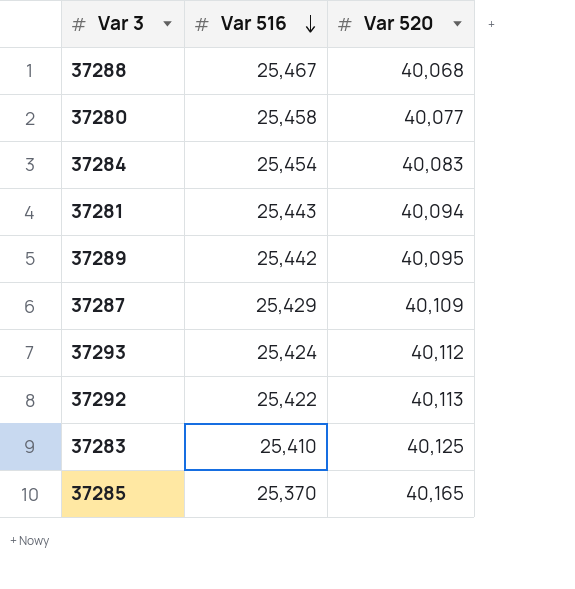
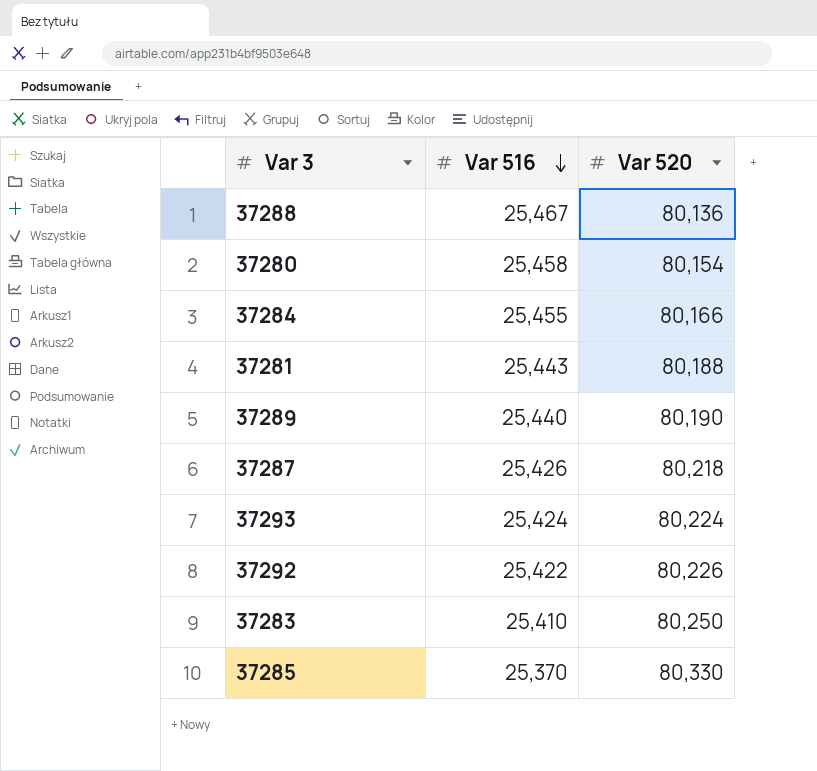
37288 | Var 520: 40,068 -> 80,136
37280 | Var 520: 40,077 -> 80,154
37284 | Var 516: 25,454 -> 25,455
37284 | Var 520: 40,083 -> 80,166
37281 | Var 520: 40,094 -> 80,188
37289 | Var 516: 25,442 -> 25,440
37289 | Var 520: 40,095 -> 80,190
37287 | Var 516: 25,429 -> 25,426
37287 | Var 520: 40,109 -> 80,218
37293 | Var 520: 40,112 -> 80,224
37292 | Var 520: 40,113 -> 80,226
37283 | Var 520: 40,125 -> 80,250
37285 | Var 520: 40,165 -> 80,330

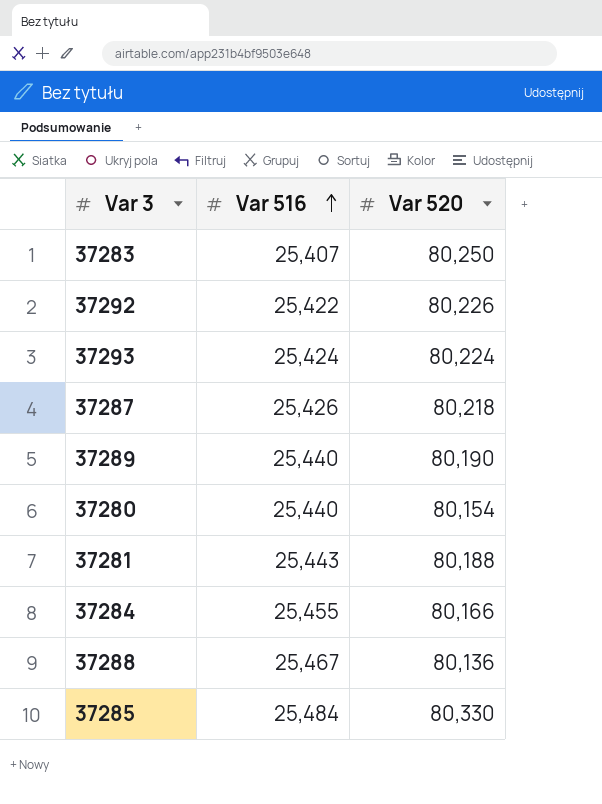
row order: Var 516 descending -> Var 516 ascending
37283 | Var 516: 25,410 -> 25,407
37280 | Var 516: 25,458 -> 25,440
37285 | Var 516: 25,370 -> 25,484

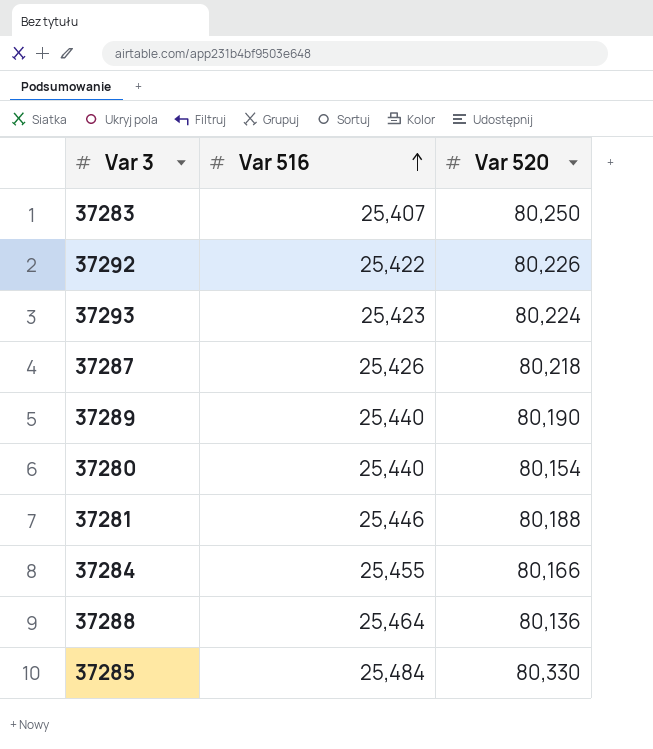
37293 | Var 516: 25,424 -> 25,423
37281 | Var 516: 25,443 -> 25,446
37288 | Var 516: 25,467 -> 25,464

